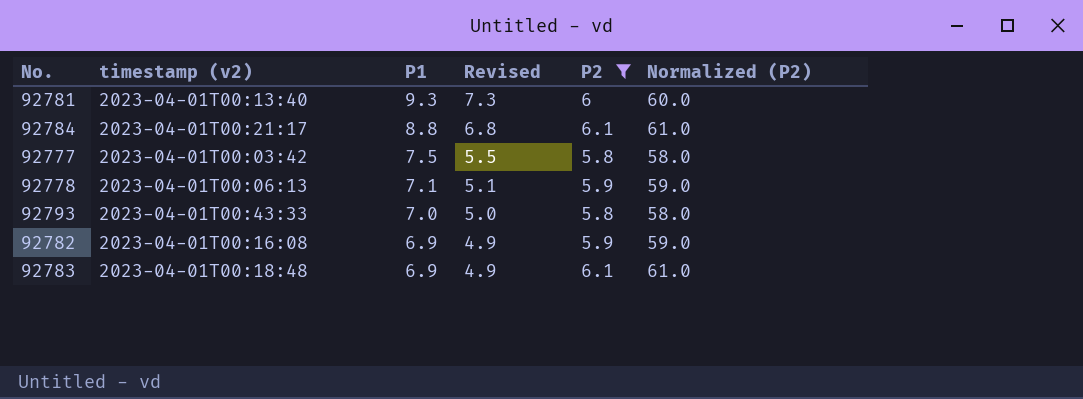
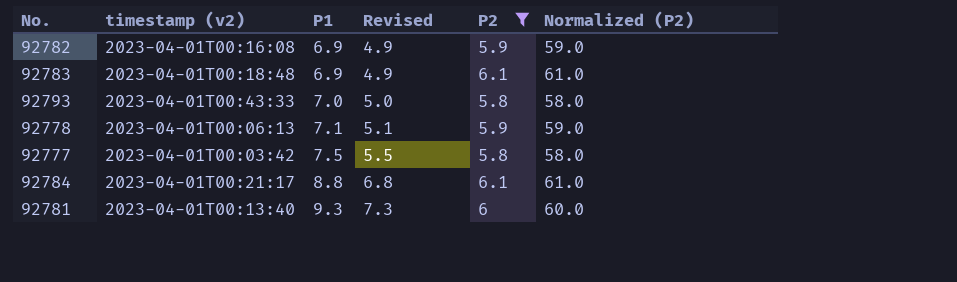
row order: P1 descending -> P1 ascending

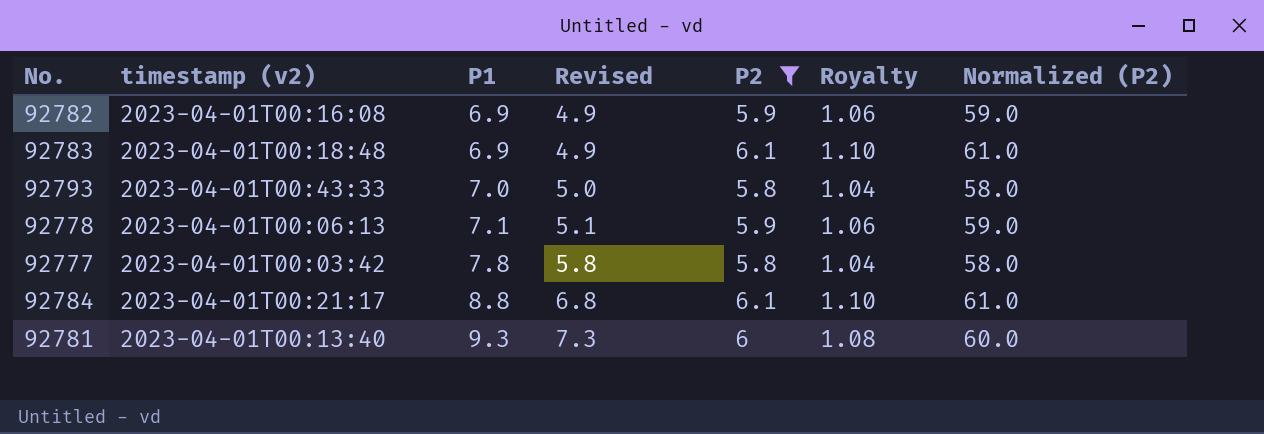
column Royalty | formula: none -> [P2] * 0.18
92777 | P1: 7.5 -> 7.8
92777 | Revised: 5.5 -> 5.8

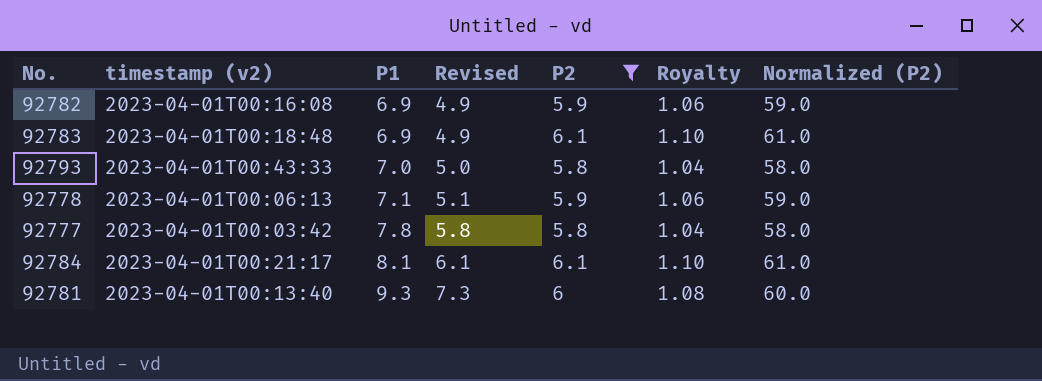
92784 | P1: 8.8 -> 8.1
92784 | Revised: 6.8 -> 6.1

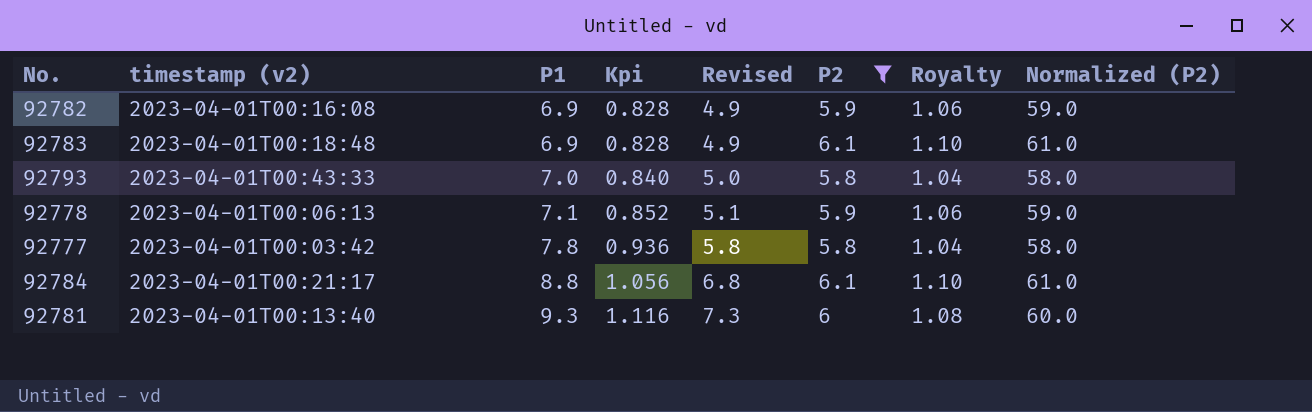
column Kpi | formula: none -> [P1] * 0.12
92784 | P1: 8.1 -> 8.8
92784 | Revised: 6.1 -> 6.8

